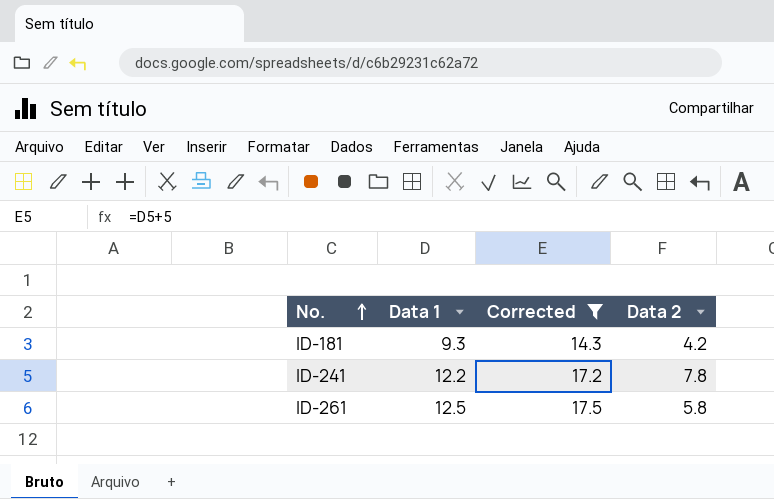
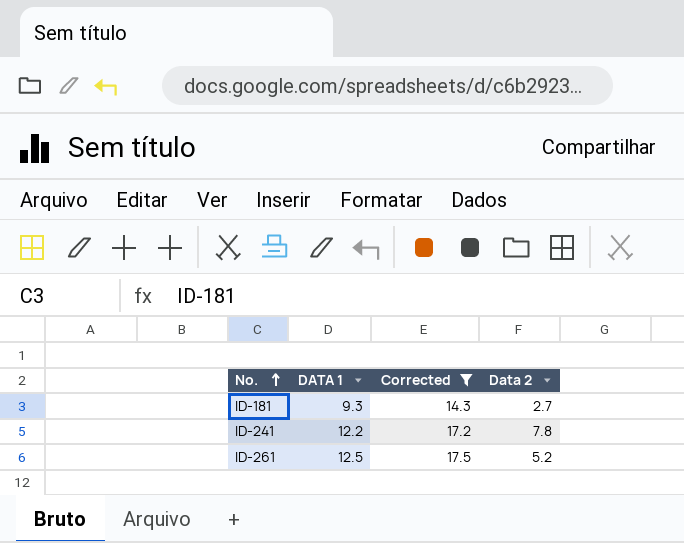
column name: Data 1 -> DATA 1
ID-181 | Data 2: 4.2 -> 2.7
ID-261 | Data 2: 5.8 -> 5.2

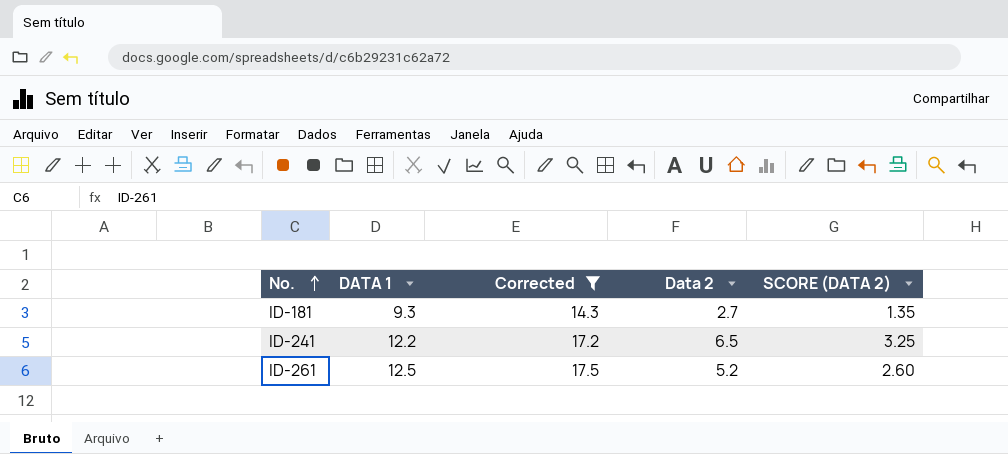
column SCORE (DATA 2) | formula: none -> [Data 2] * 0.5
ID-241 | Data 2: 7.8 -> 6.5

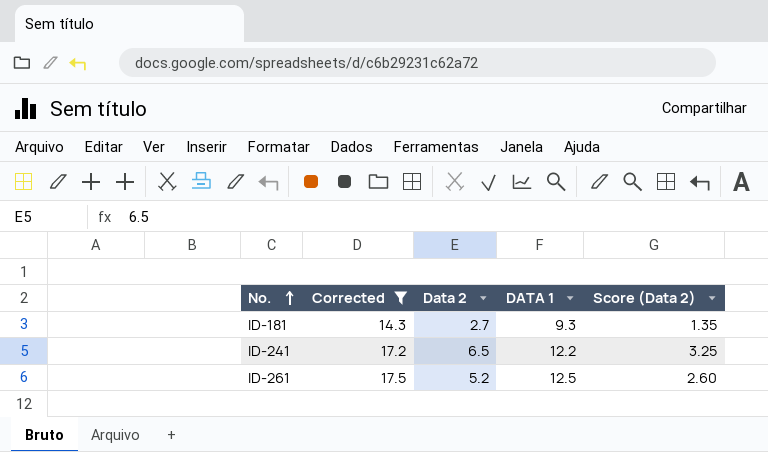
column DATA 1 | position: 2 -> 4
column name: SCORE (DATA 2) -> Score (Data 2)

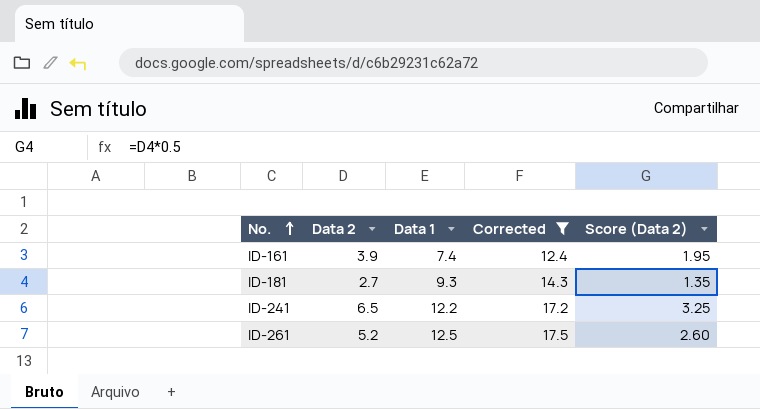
column name: DATA 1 -> Data 1
column Corrected | position: 2 -> 4
row ID-161: none -> 3.9 | 7.4 | 12.4 | 1.95

